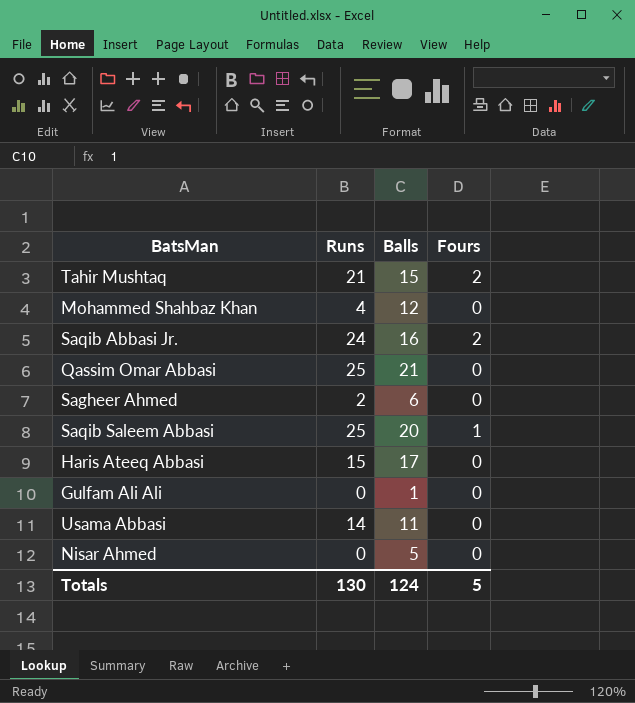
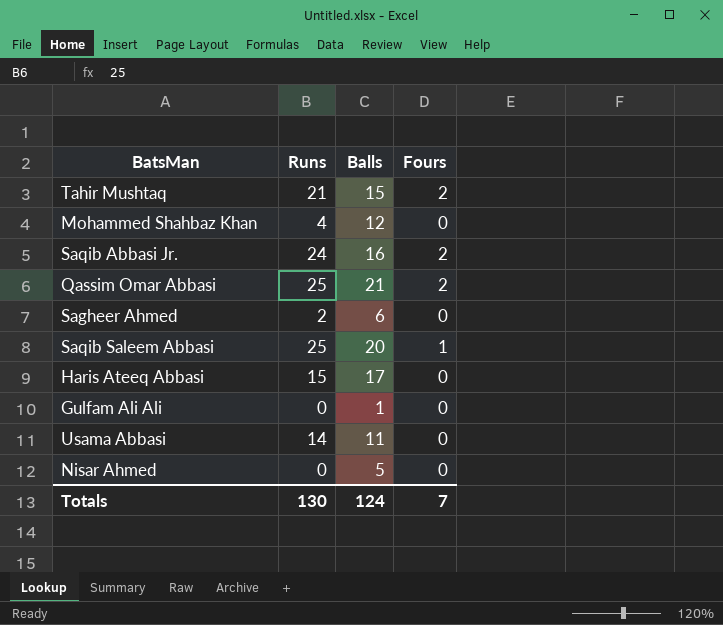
Qassim Omar Abbasi | Fours: 0 -> 2
Totals | Fours: 5 -> 7

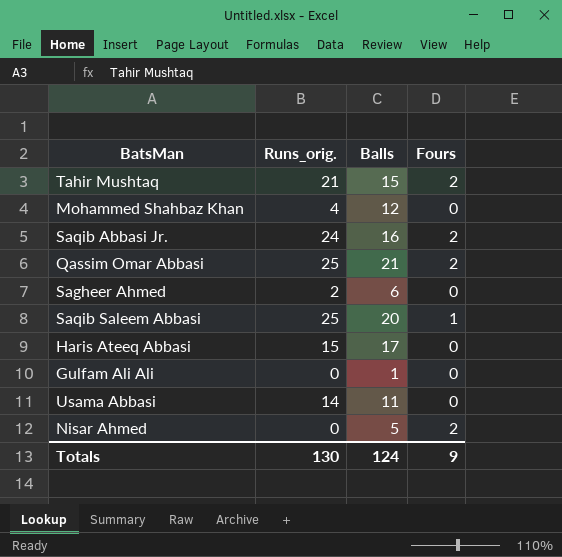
column name: Runs -> Runs_orig.
Nisar Ahmed | Fours: 0 -> 2
Totals | Fours: 7 -> 9

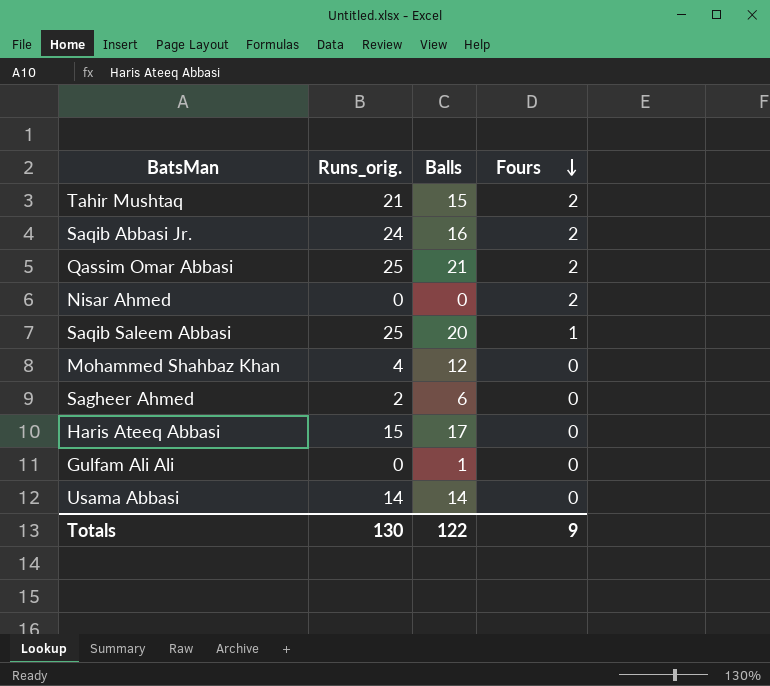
row order: none -> Fours descending
Nisar Ahmed | Balls: 5 -> 0
Usama Abbasi | Balls: 11 -> 14
Totals | Balls: 124 -> 122

